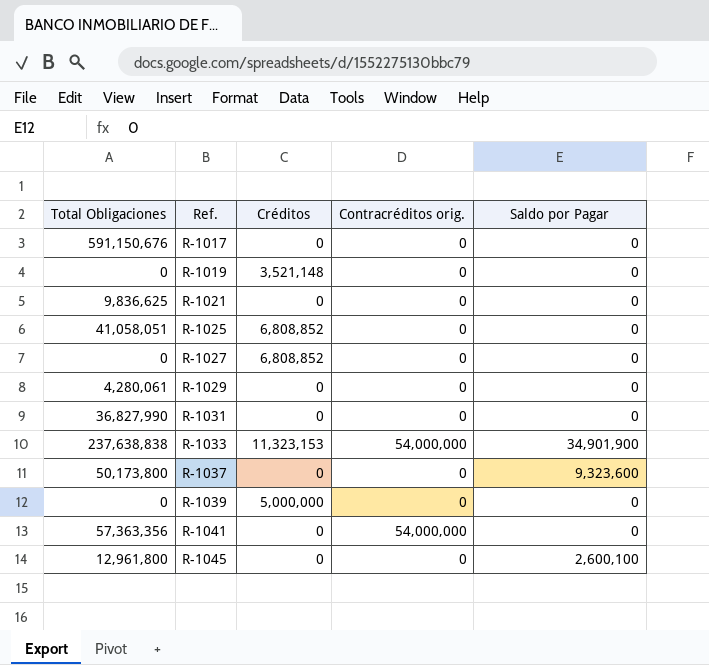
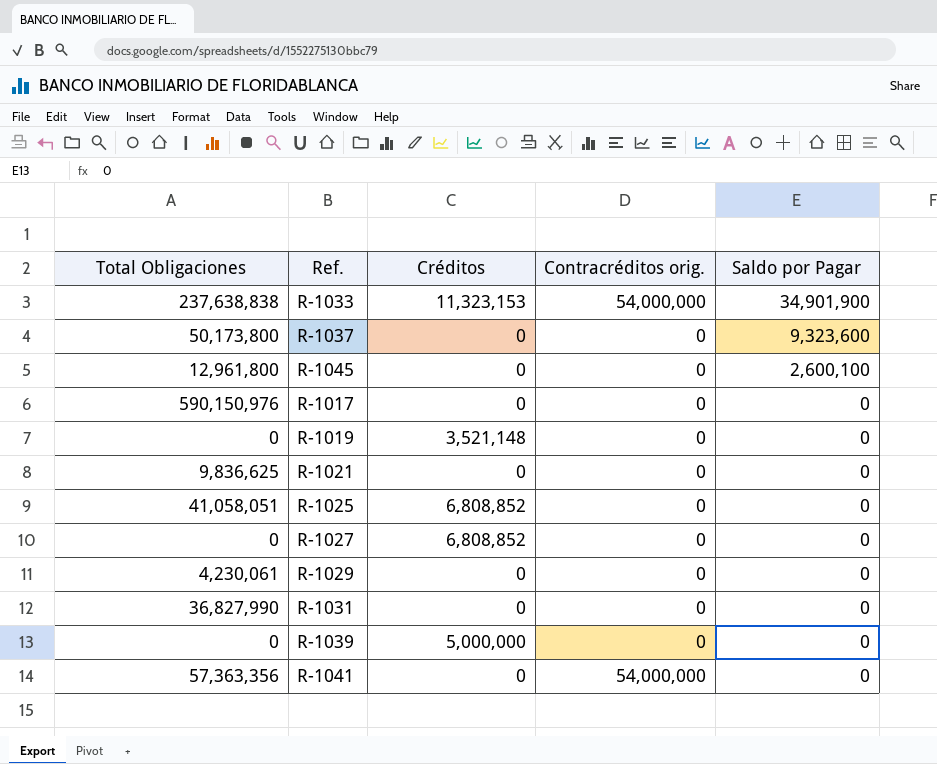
row order: Ref. ascending -> Saldo por Pagar descending
R-1017 | Total Obligaciones: 591,150,676 -> 590,150,976
R-1029 | Total Obligaciones: 4,280,061 -> 4,230,061

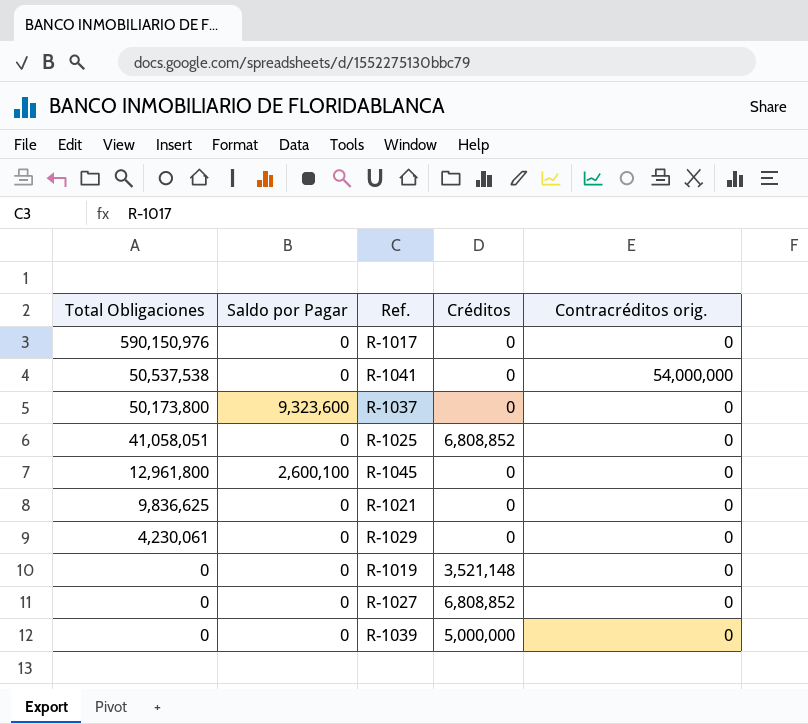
row order: Saldo por Pagar descending -> Total Obligaciones descending
column Saldo por Pagar | position: 5 -> 2
row R-1033: 237,638,838 | 11,323,153 | 54,000,000 | 34,901,900 -> none
row R-1031: 36,827,990 | 0 | 0 | 0 -> none
R-1041 | Total Obligaciones: 57,363,356 -> 50,537,538

